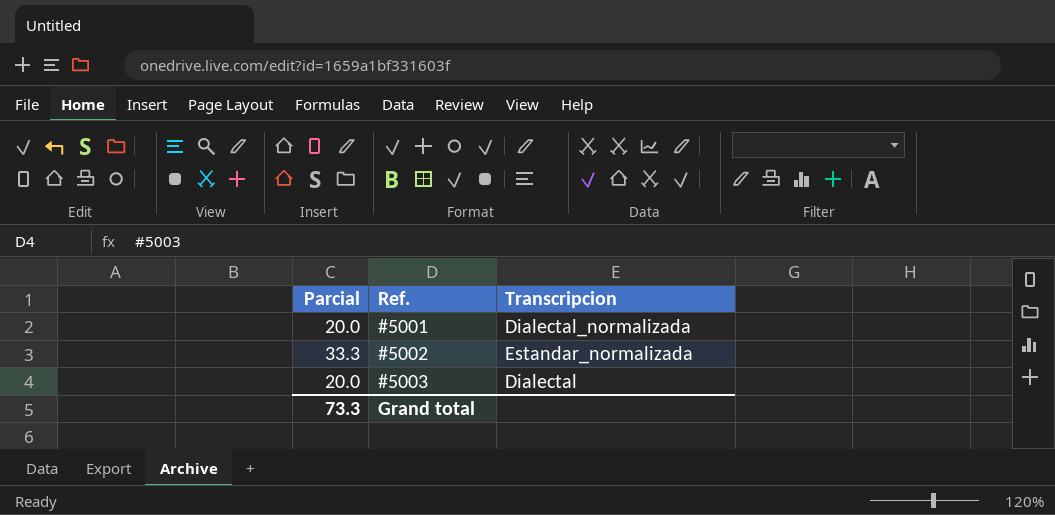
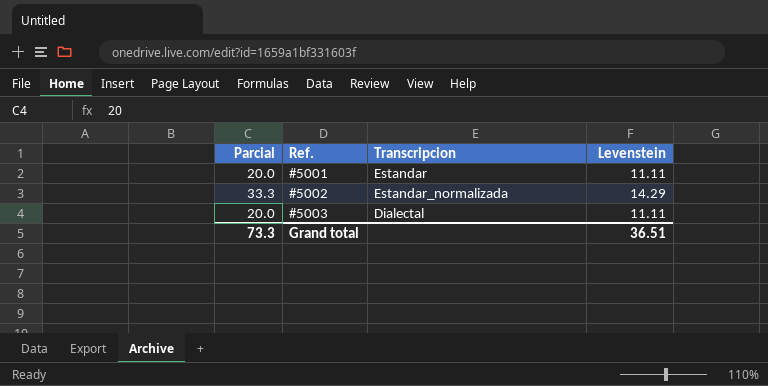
column Levenstein | position: none -> 4
#5001 | Transcripcion: Dialectal_normalizada -> Estandar

